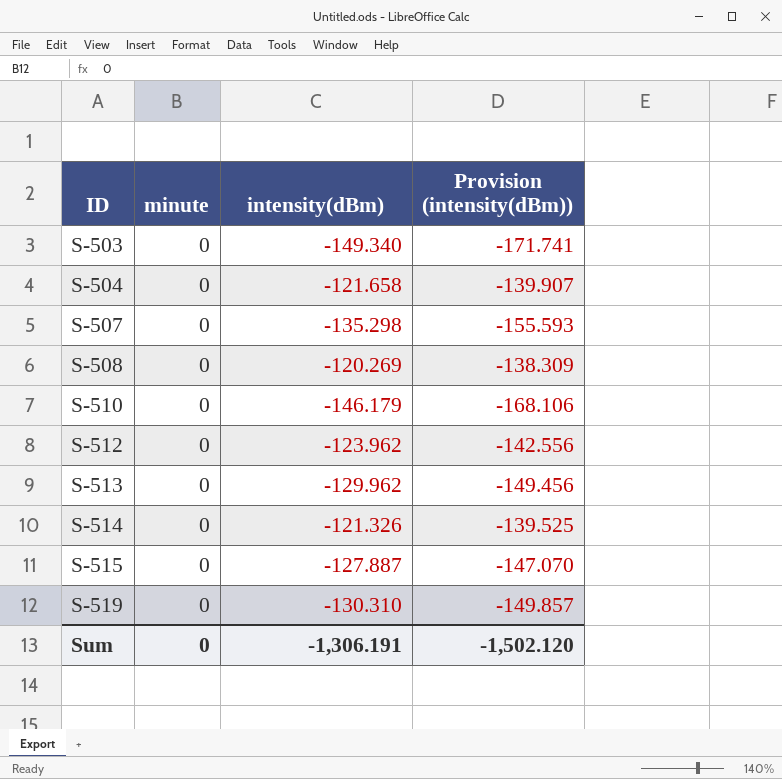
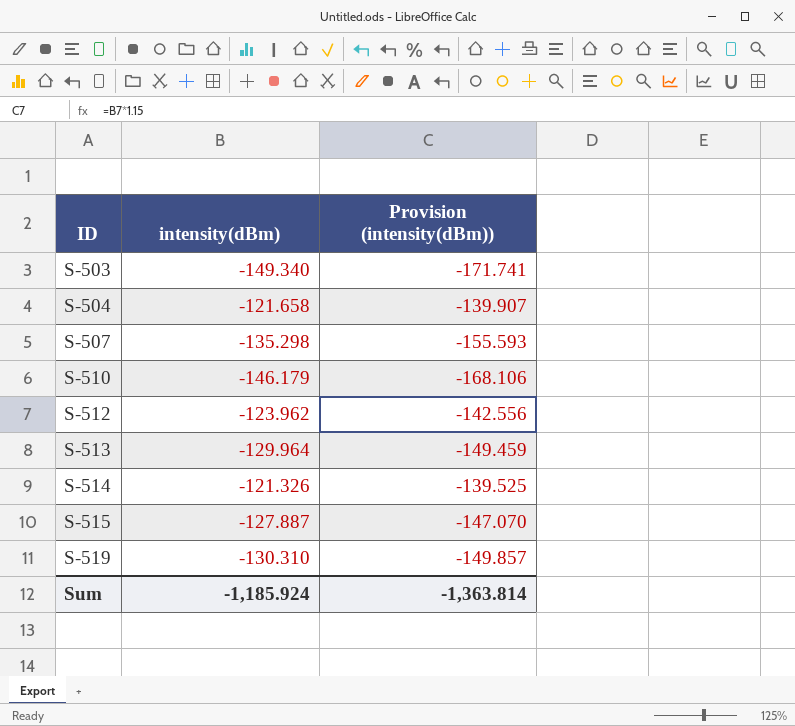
column minute | position: 2 -> none
row S-508: 0 | -120.269 | -138.309 -> none
S-513 | intensity(dBm): -129.962 -> -129.964
S-513 | Provision (intensity(dBm)): -149.456 -> -149.459
Sum | intensity(dBm): -1,306.191 -> -1,185.924
Sum | Provision (intensity(dBm)): -1,502.120 -> -1,363.814

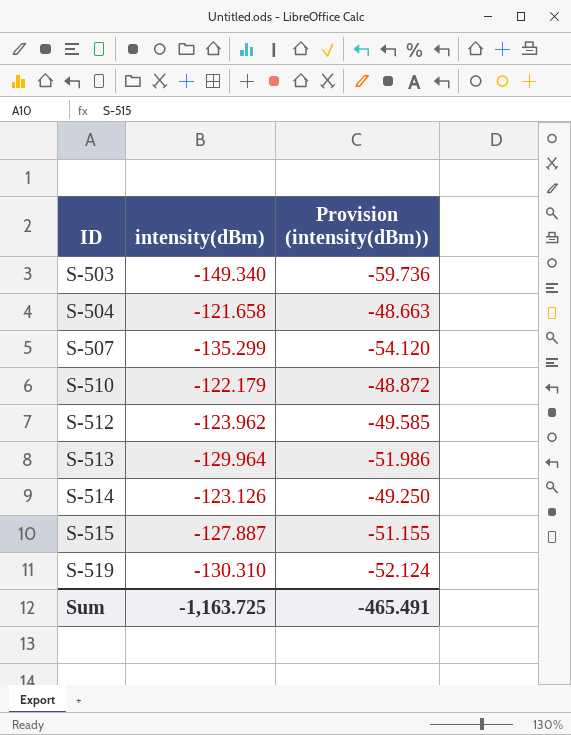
column Provision (intensity(dBm)) | formula: [intensity(dBm)] * 1.15 -> [intensity(dBm)] * 0.4
S-507 | intensity(dBm): -135.298 -> -135.299
S-510 | intensity(dBm): -146.179 -> -122.179
S-514 | intensity(dBm): -121.326 -> -123.126
Sum | intensity(dBm): -1,185.924 -> -1,163.725
Sum | Provision (intensity(dBm)): -1,363.814 -> -465.491

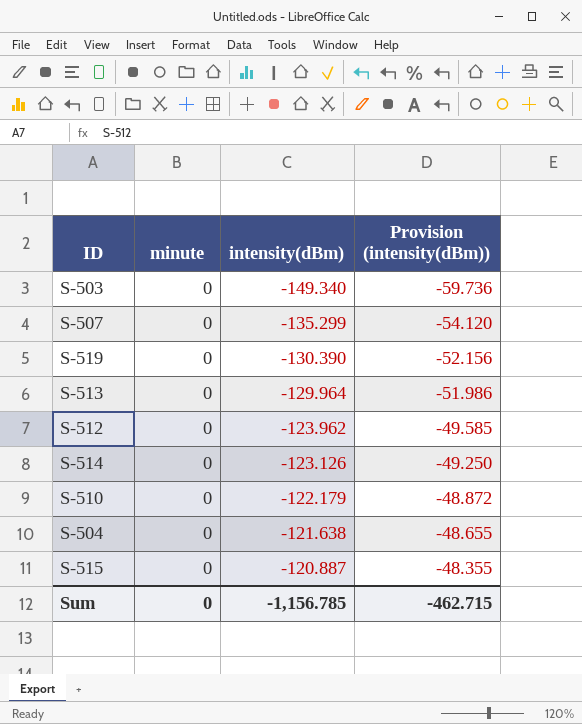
row order: ID ascending -> intensity(dBm) ascending
column minute | position: none -> 2
S-519 | intensity(dBm): -130.310 -> -130.390
S-519 | Provision (intensity(dBm)): -52.124 -> -52.156
S-504 | intensity(dBm): -121.658 -> -121.638
S-504 | Provision (intensity(dBm)): -48.663 -> -48.655
S-515 | intensity(dBm): -127.887 -> -120.887
S-515 | Provision (intensity(dBm)): -51.155 -> -48.355
Sum | intensity(dBm): -1,163.725 -> -1,156.785
Sum | Provision (intensity(dBm)): -465.491 -> -462.715

